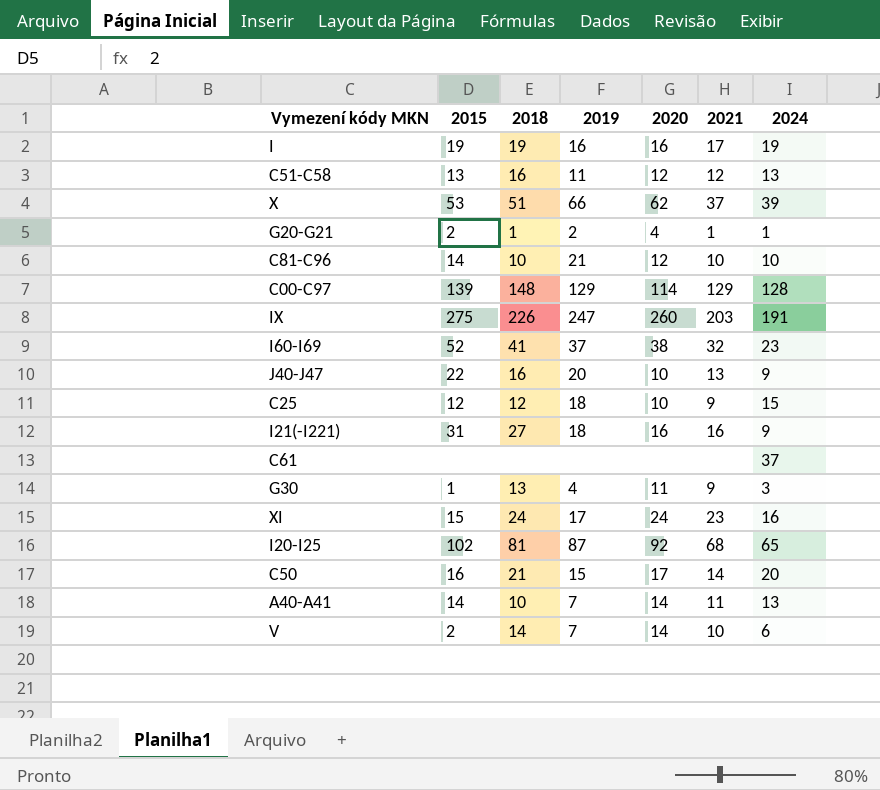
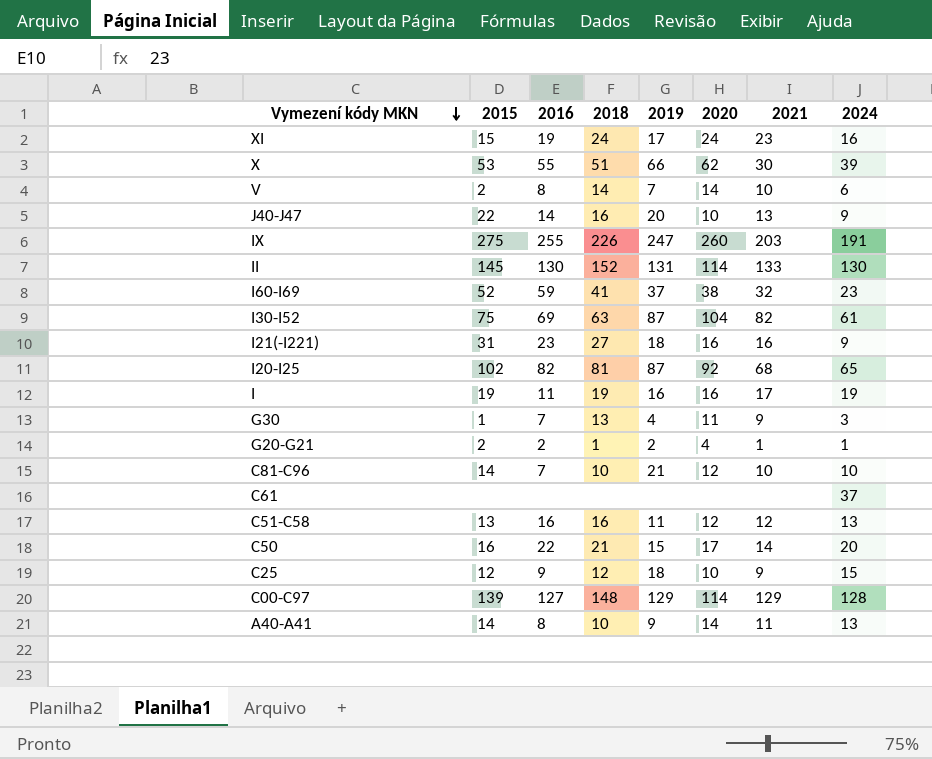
row order: none -> Vymezení kódy MKN descending
column 2016 | position: none -> 3
X | 2021: 37 -> 30
row II: none -> 145 | 130 | 152 | 131 | 114 | 133 | 130
row I30-I52: none -> 75 | 69 | 63 | 87 | 104 | 82 | 61
A40-A41 | 2019: 7 -> 9

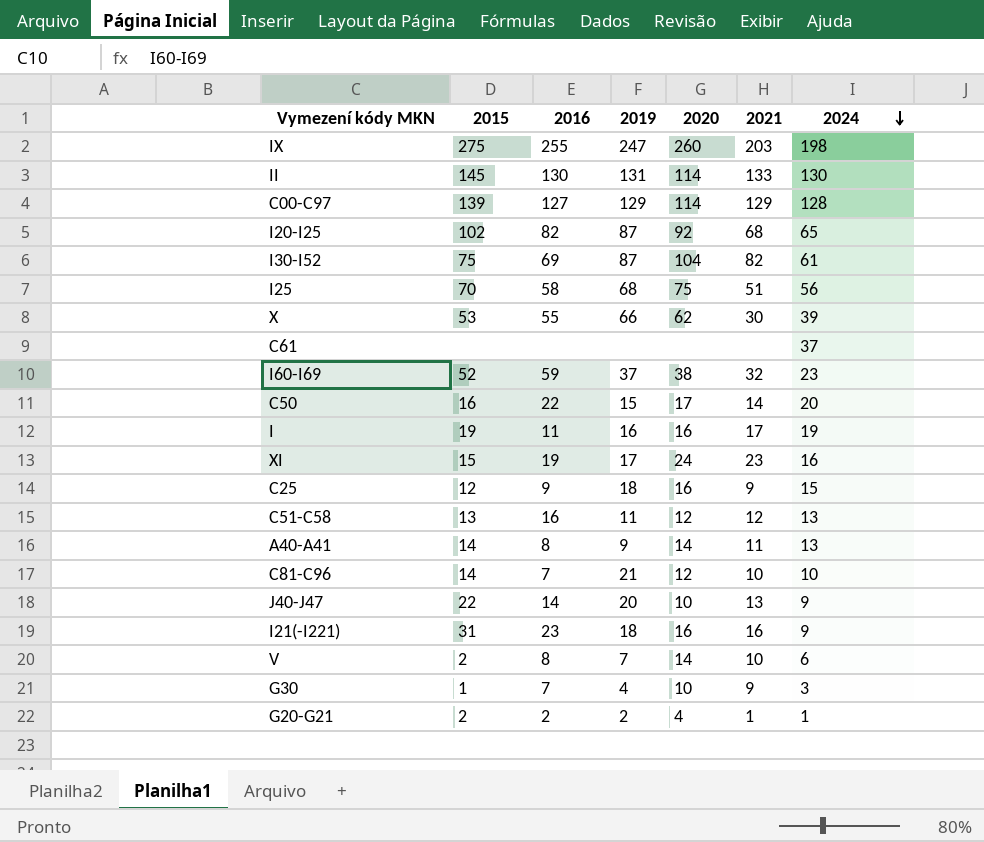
row order: Vymezení kódy MKN descending -> 2024 descending
column 2018 | position: 4 -> none
IX | 2024: 191 -> 198
row I25: none -> 70 | 58 | 68 | 75 | 51 | 56
C25 | 2020: 10 -> 16
G30 | 2020: 11 -> 10

